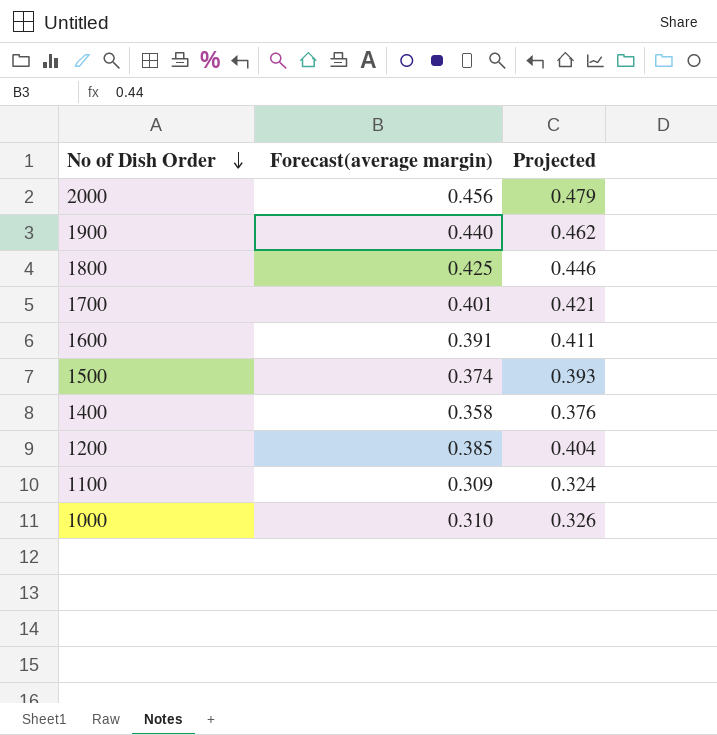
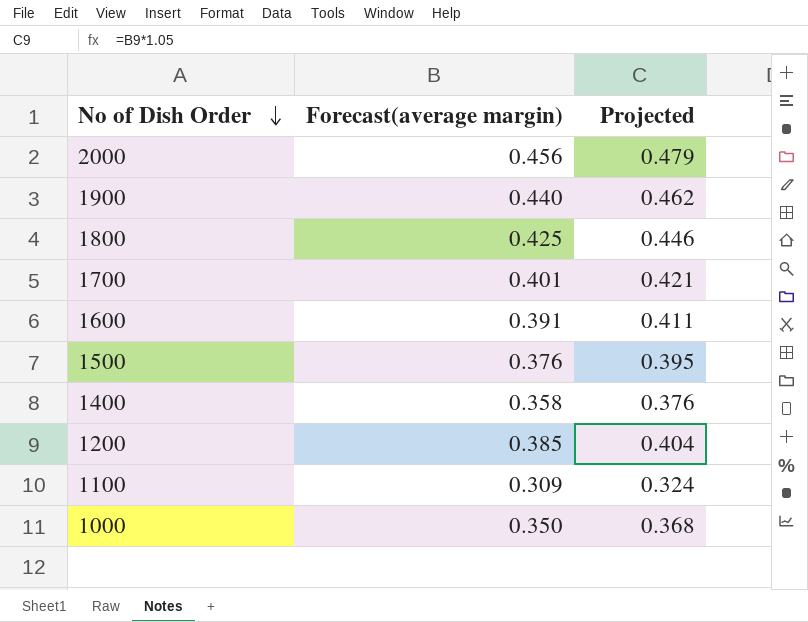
1500 | Forecast(average margin): 0.374 -> 0.376
1500 | Projected: 0.393 -> 0.395
1000 | Forecast(average margin): 0.310 -> 0.350
1000 | Projected: 0.326 -> 0.368

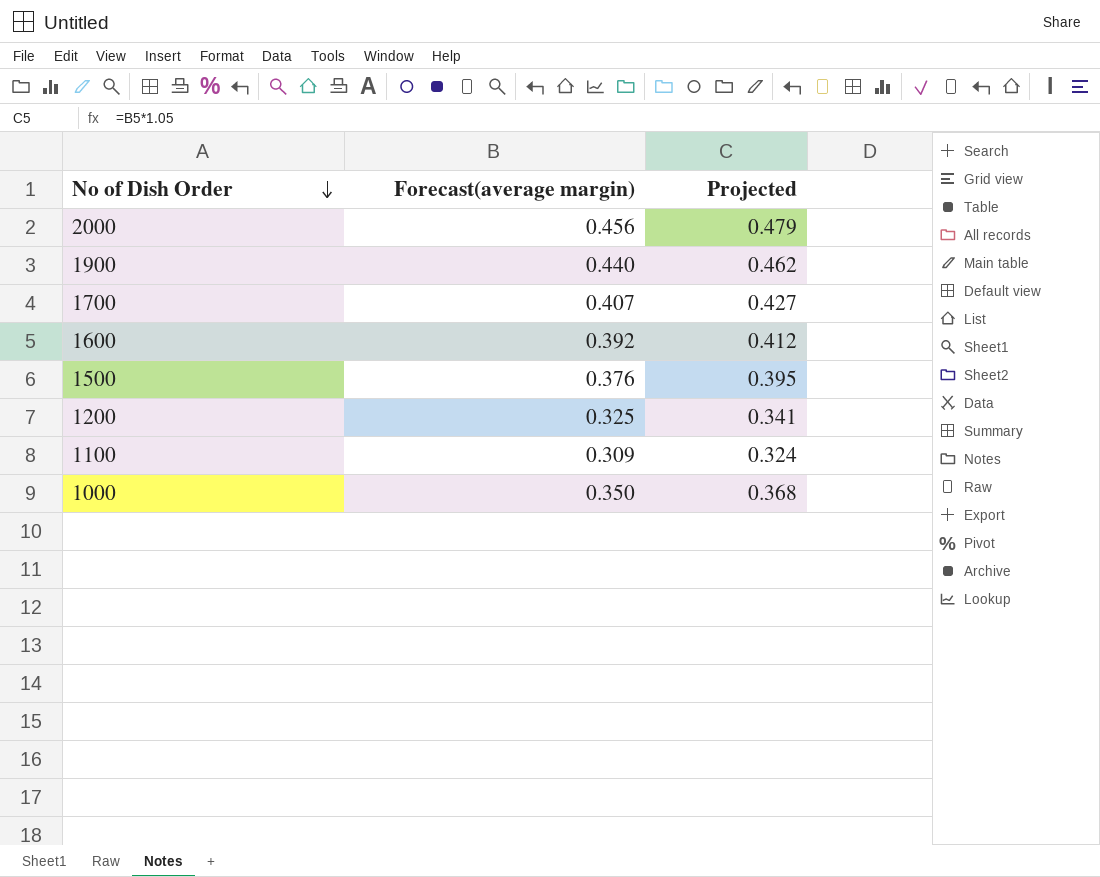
row 1800: 0.425 | 0.446 -> none
row 1400: 0.358 | 0.376 -> none
1700 | Forecast(average margin): 0.401 -> 0.407
1700 | Projected: 0.421 -> 0.427
1600 | Forecast(average margin): 0.391 -> 0.392
1600 | Projected: 0.411 -> 0.412
1200 | Forecast(average margin): 0.385 -> 0.325
1200 | Projected: 0.404 -> 0.341

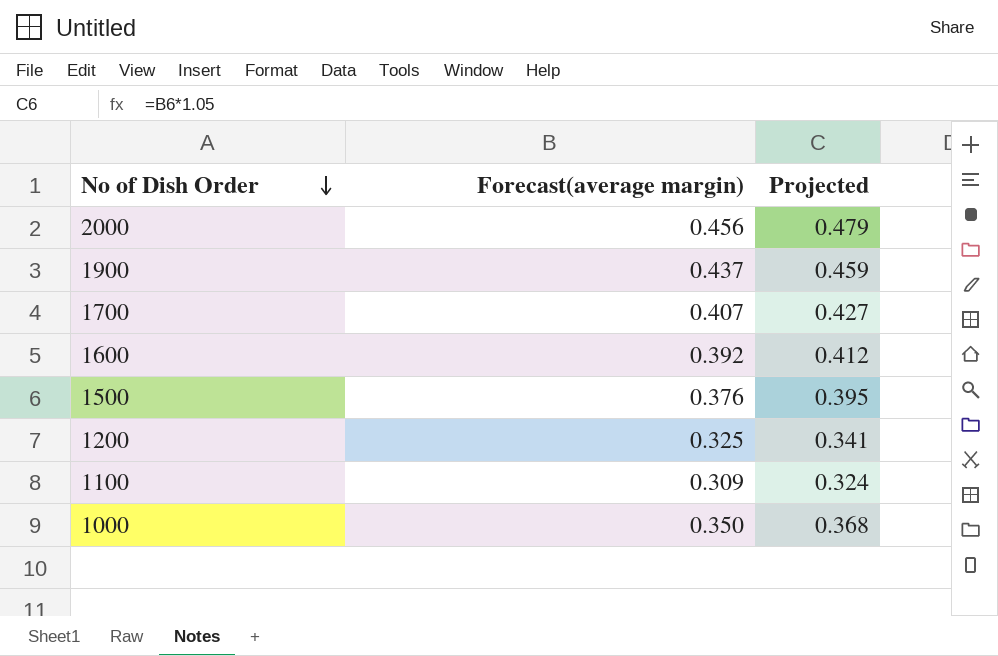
1900 | Forecast(average margin): 0.440 -> 0.437
1900 | Projected: 0.462 -> 0.459

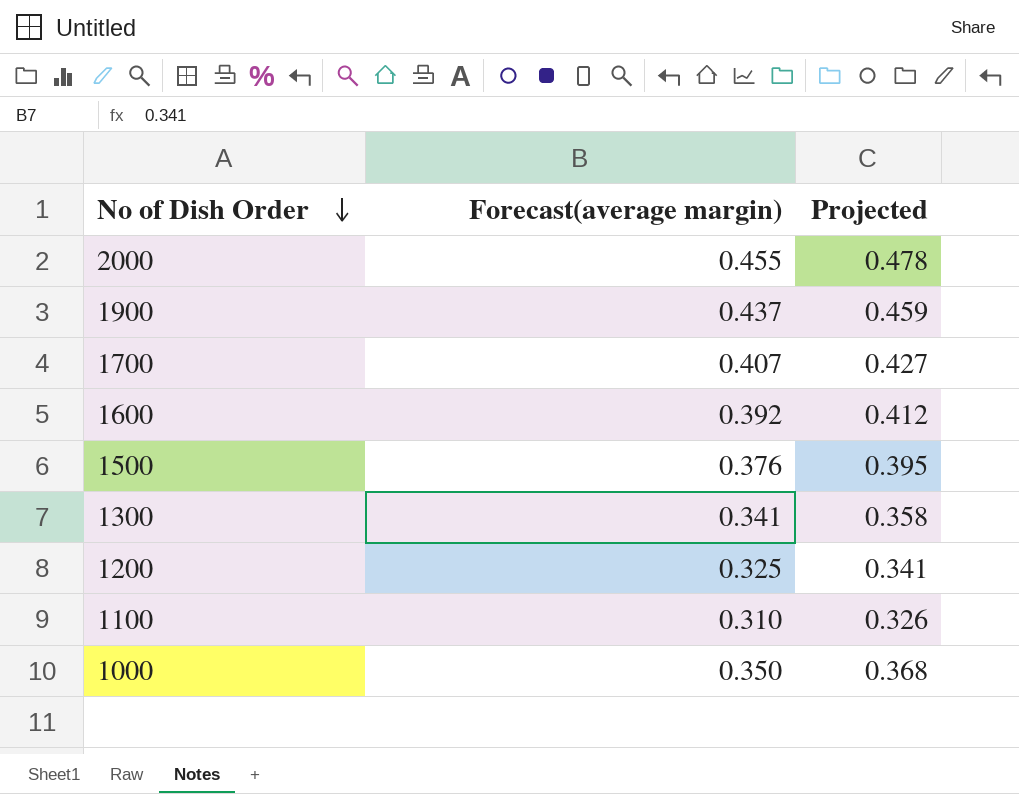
2000 | Forecast(average margin): 0.456 -> 0.455
2000 | Projected: 0.479 -> 0.478
row 1300: none -> 0.341 | 0.358
1100 | Forecast(average margin): 0.309 -> 0.310
1100 | Projected: 0.324 -> 0.326

